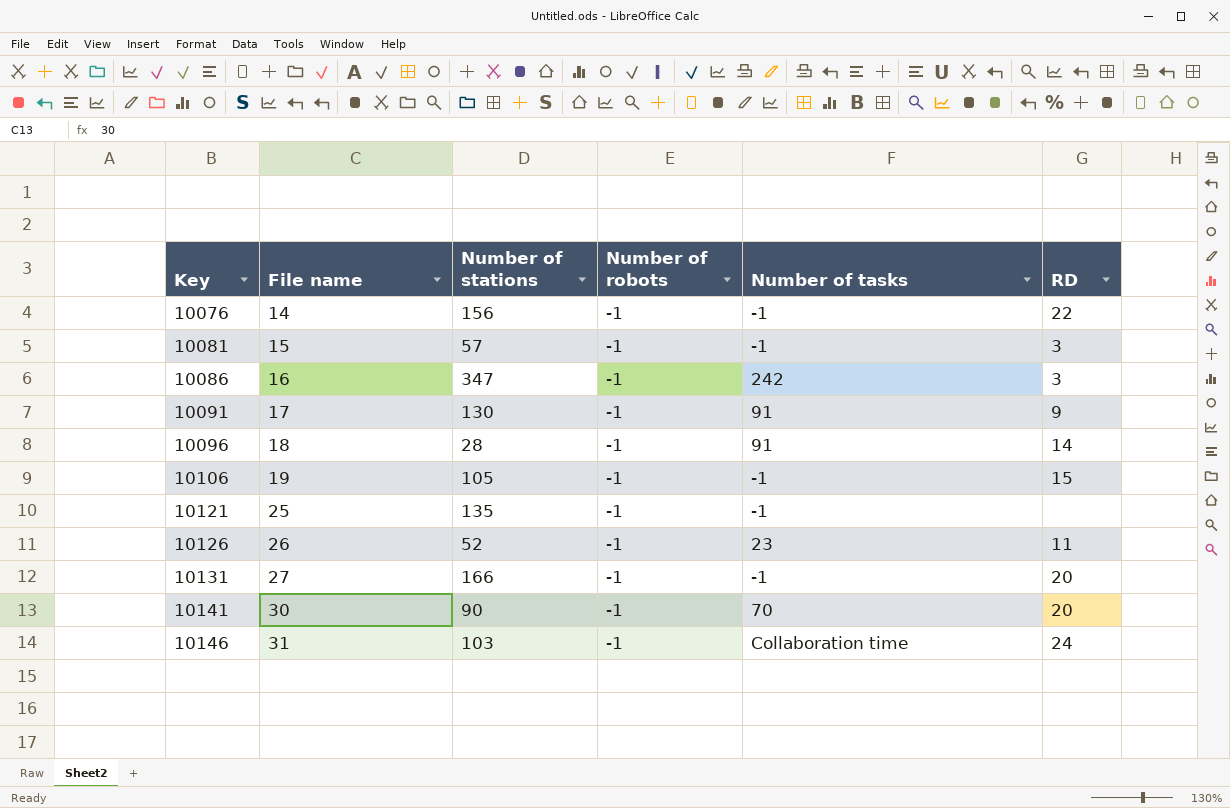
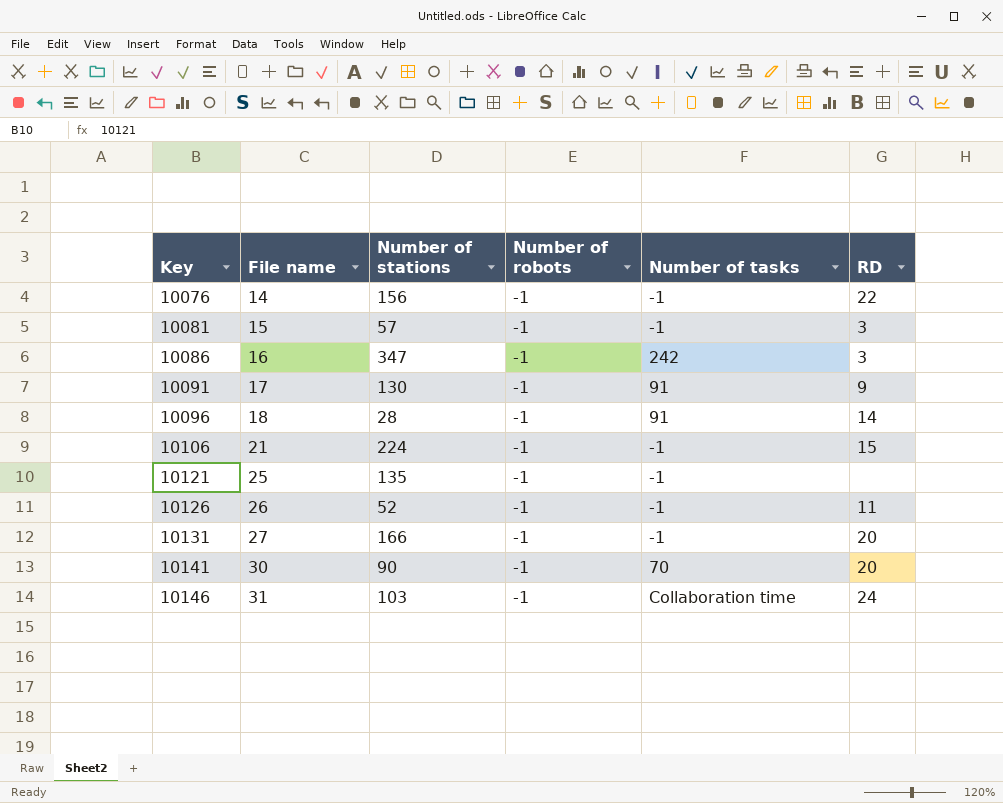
10106 | File name: 19 -> 21
10106 | Number of stations: 105 -> 224
10126 | Number of tasks: 23 -> -1

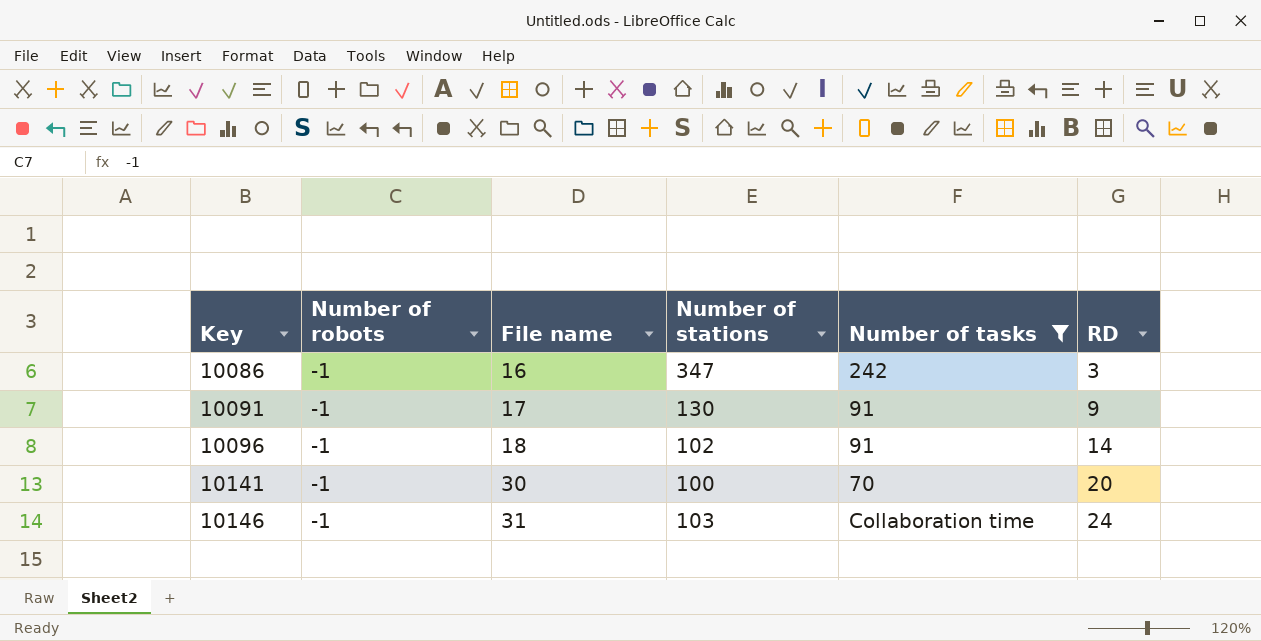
filter: none -> Number of tasks != -1
column Number of robots | position: 4 -> 2
10096 | Number of stations: 28 -> 102
10141 | Number of stations: 90 -> 100

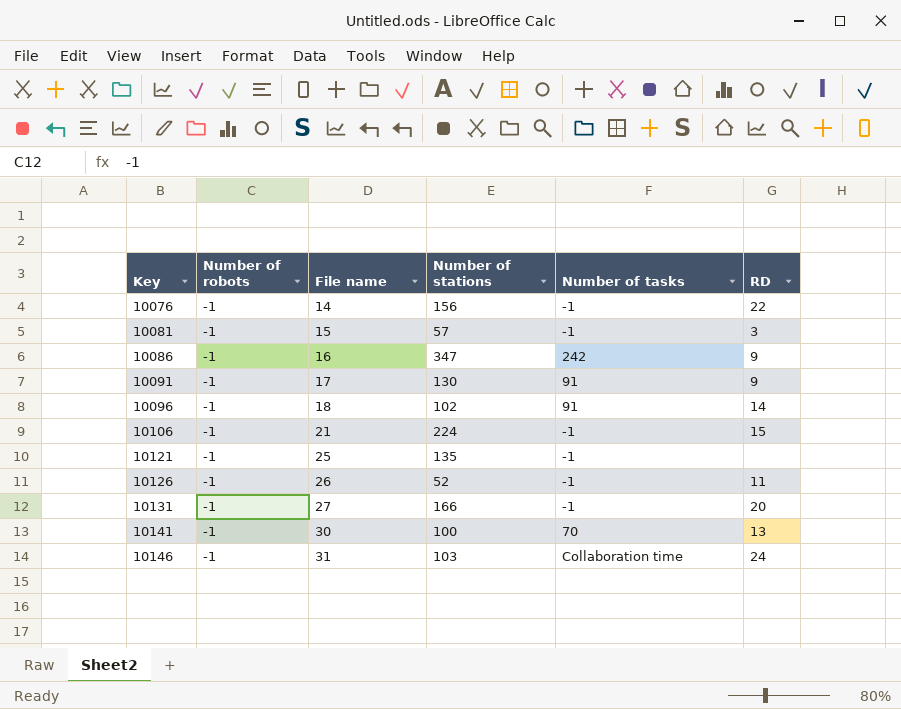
filter: Number of tasks != -1 -> none
10086 | RD: 3 -> 9
10141 | RD: 20 -> 13

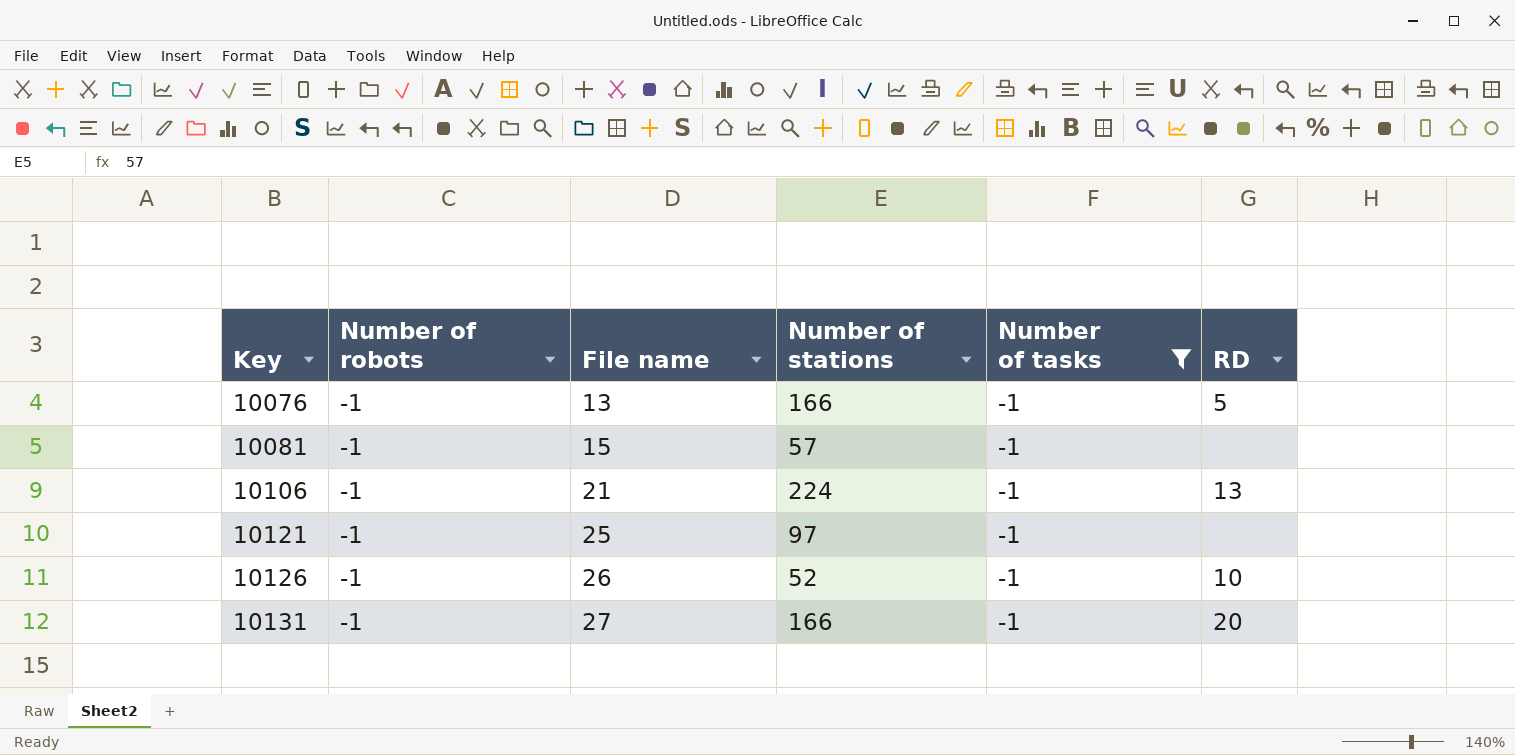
filter: none -> Number of tasks = -1
10076 | File name: 14 -> 13
10076 | Number of stations: 156 -> 166
10076 | RD: 22 -> 5
10081 | RD: 3 -> none
10106 | RD: 15 -> 13
10121 | Number of stations: 135 -> 97
10126 | RD: 11 -> 10

